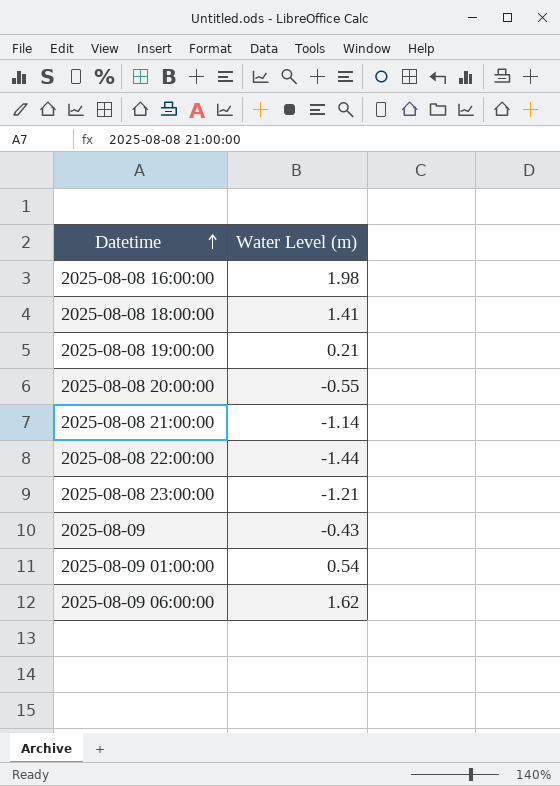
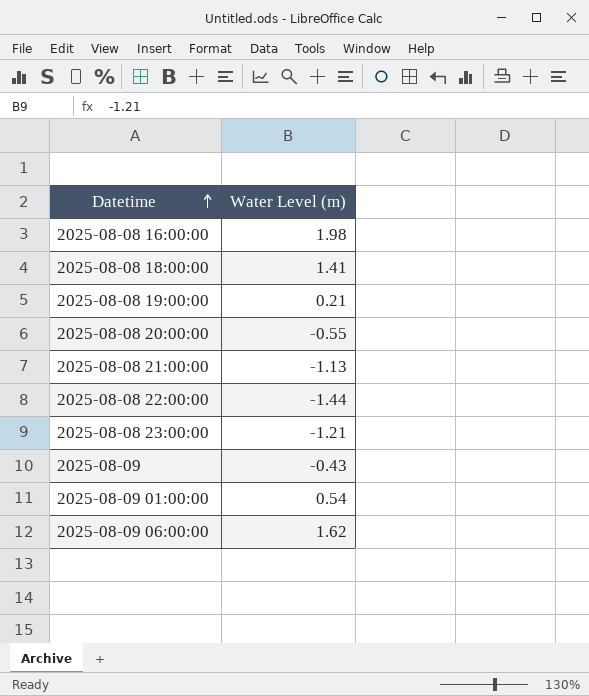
2025-08-08 21:00:00 | Water Level (m): -1.14 -> -1.13

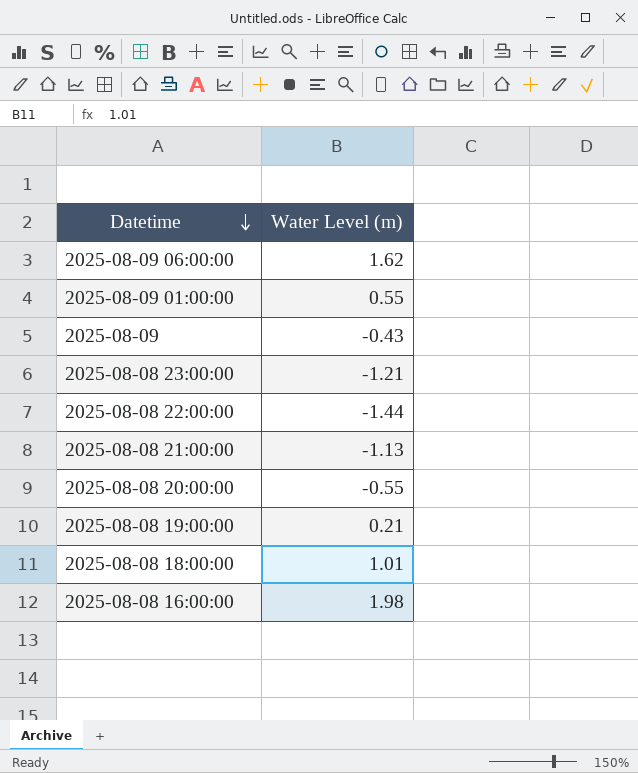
row order: Datetime ascending -> Datetime descending
2025-08-09 01:00:00 | Water Level (m): 0.54 -> 0.55
2025-08-08 18:00:00 | Water Level (m): 1.41 -> 1.01

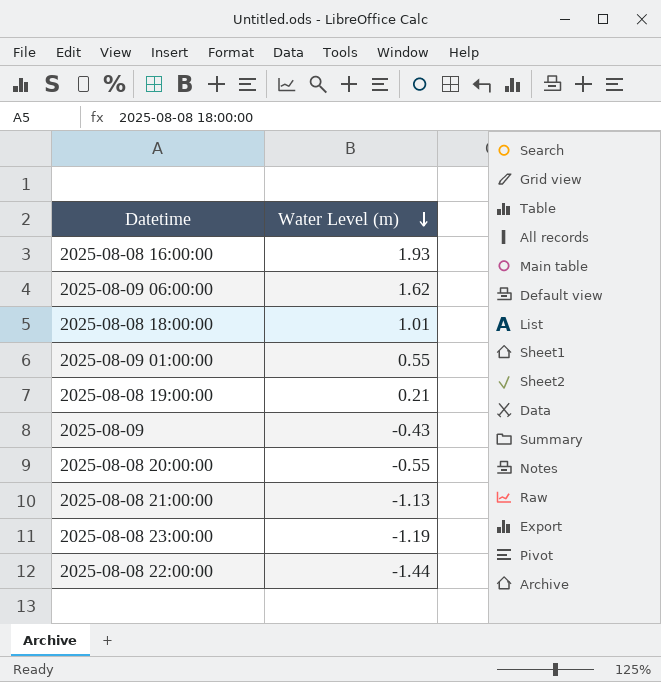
row order: Datetime descending -> Water Level (m) descending
2025-08-08 16:00:00 | Water Level (m): 1.98 -> 1.93
2025-08-08 23:00:00 | Water Level (m): -1.21 -> -1.19

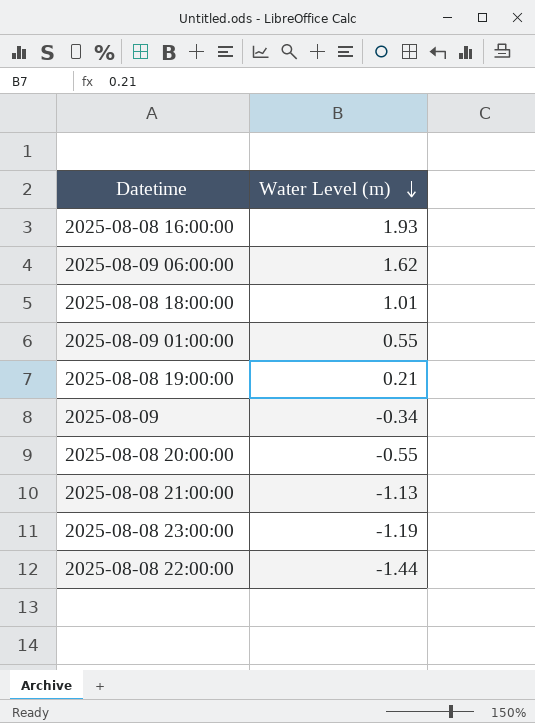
2025-08-09 | Water Level (m): -0.43 -> -0.34

